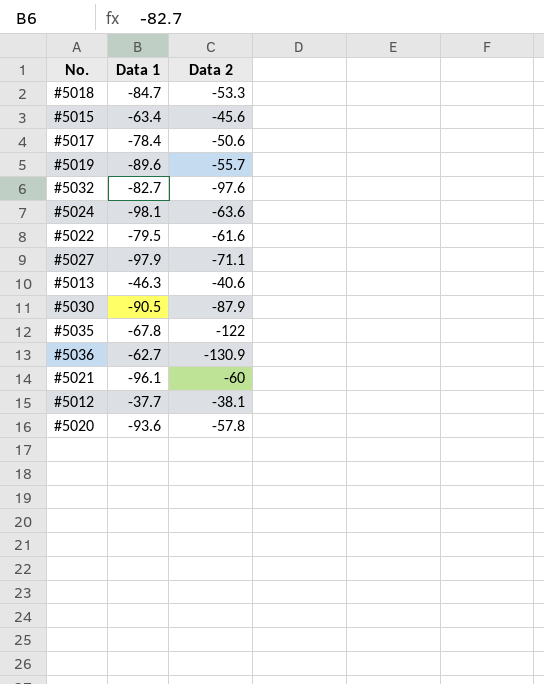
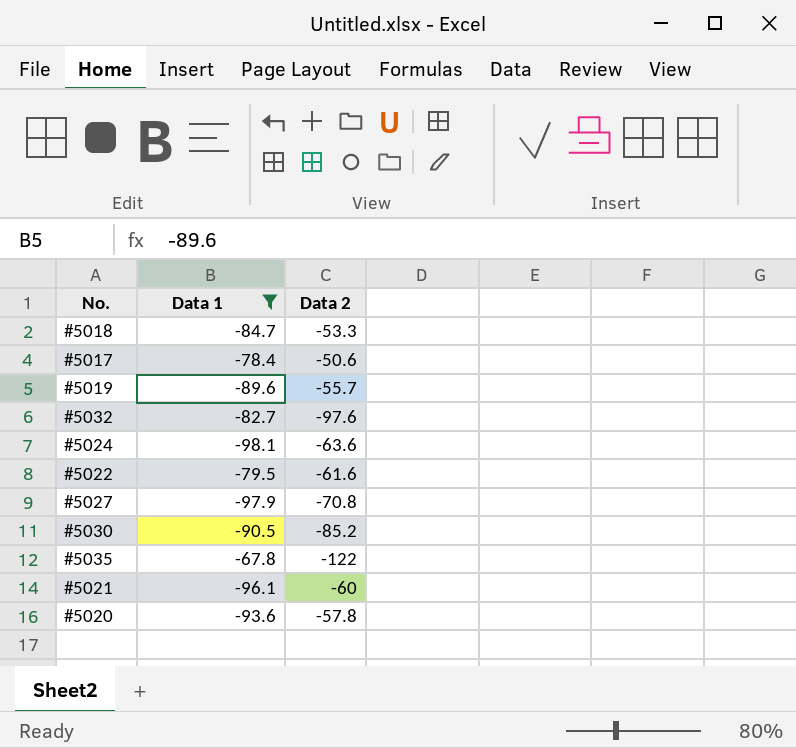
filter: none -> Data 1 <= -67.8
#5027 | Data 2: -71.1 -> -70.8
#5030 | Data 2: -87.9 -> -85.2

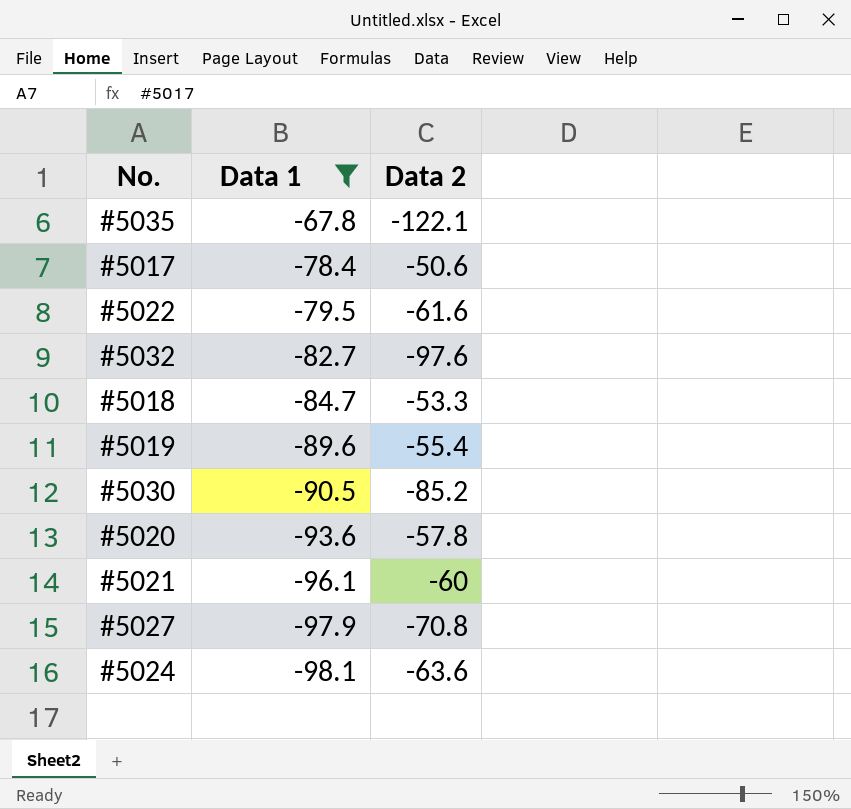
row order: none -> Data 1 descending
#5035 | Data 2: -122 -> -122.1
#5019 | Data 2: -55.7 -> -55.4

